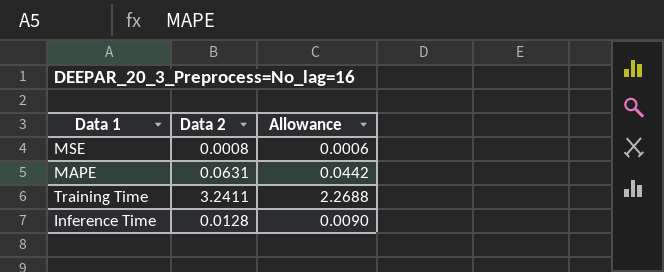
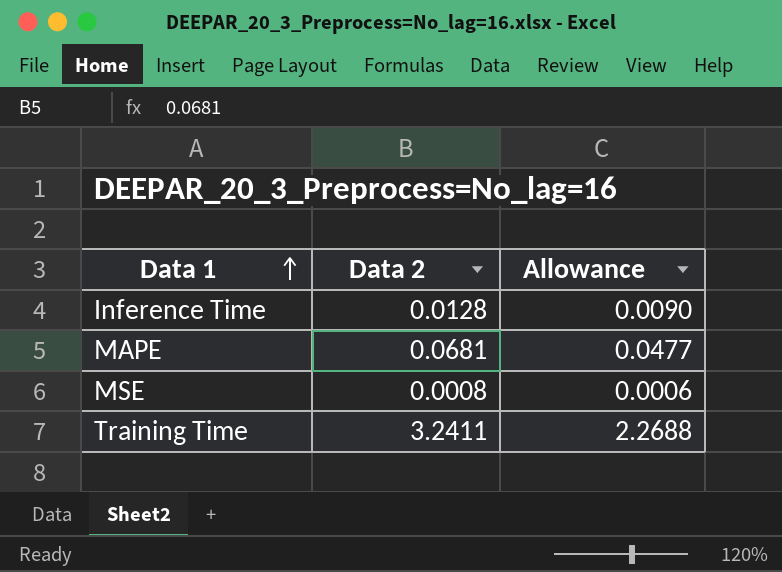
row order: none -> Data 1 ascending
MAPE | Data 2: 0.0631 -> 0.0681
MAPE | Allowance: 0.0442 -> 0.0477

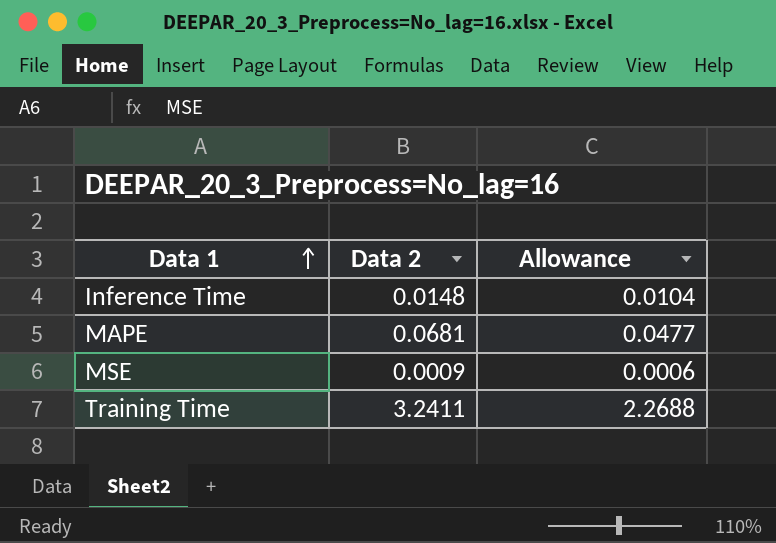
Inference Time | Data 2: 0.0128 -> 0.0148
Inference Time | Allowance: 0.0090 -> 0.0104
MSE | Data 2: 0.0008 -> 0.0009

